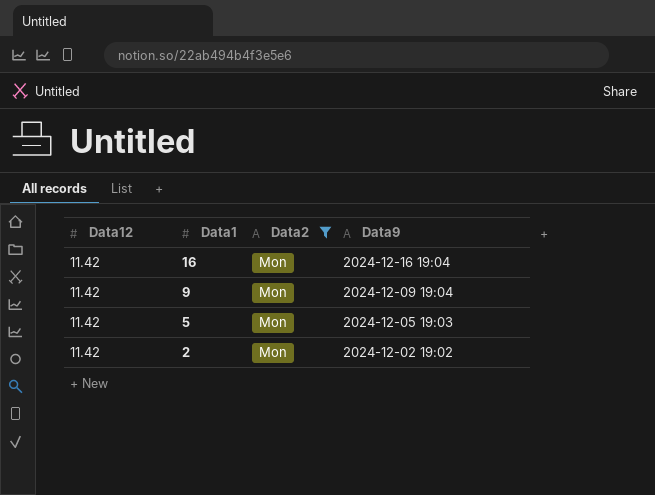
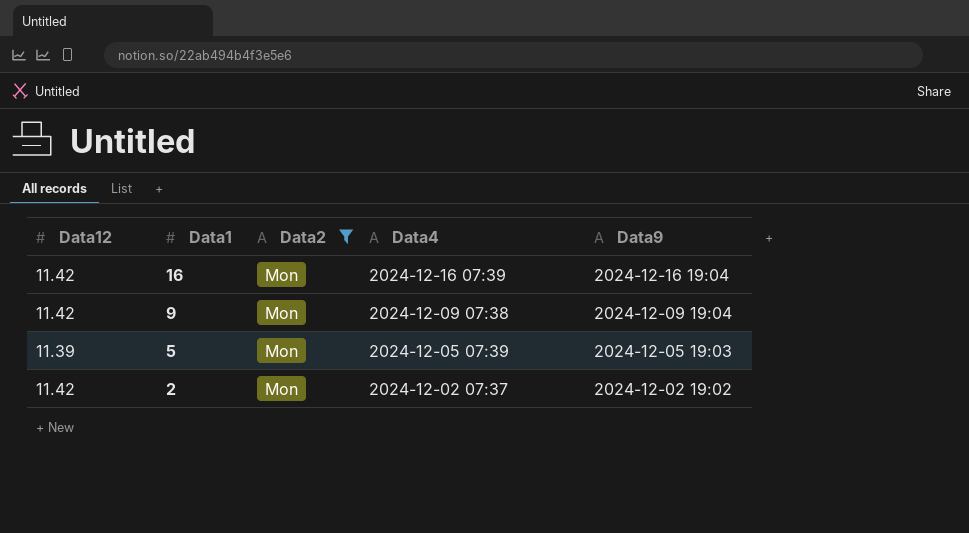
column Data4 | position: none -> 4
5 | Data12: 11.42 -> 11.39

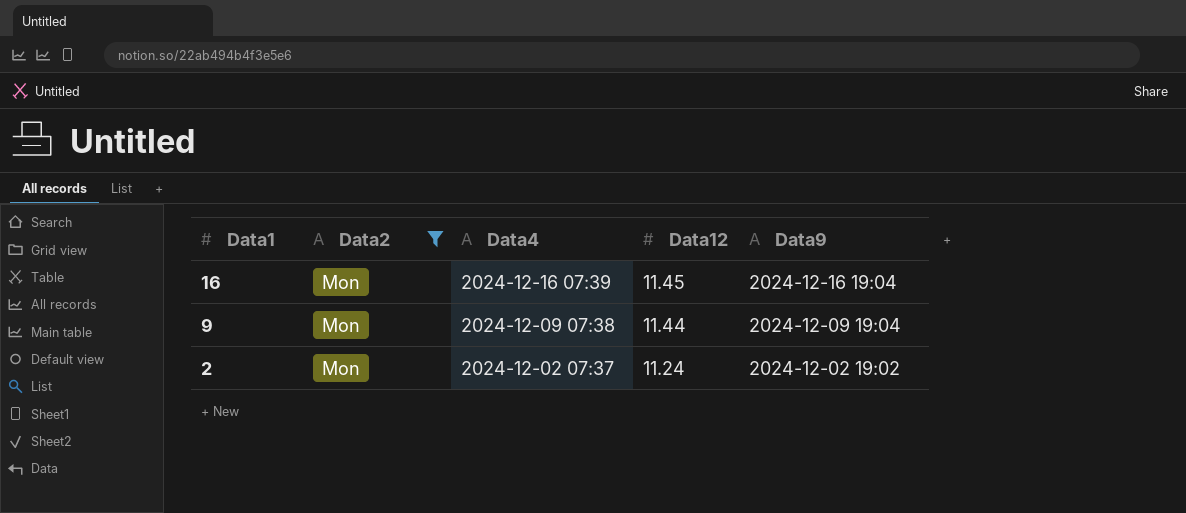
column Data12 | position: 1 -> 4
row 5: 11.39 | Mon | 2024-12-05 07:39 | 2024-12-05 19:03 -> none
16 | Data12: 11.42 -> 11.45
9 | Data12: 11.42 -> 11.44
2 | Data12: 11.42 -> 11.24

